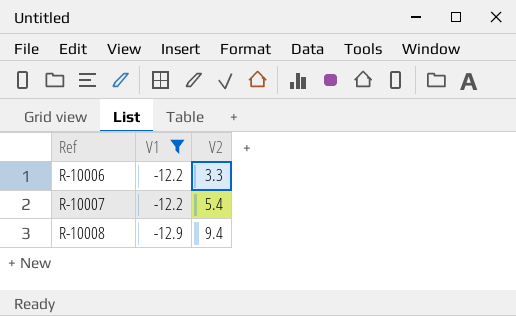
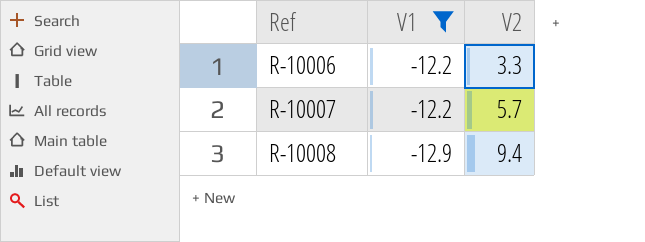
R-10007 | V2: 5.4 -> 5.7

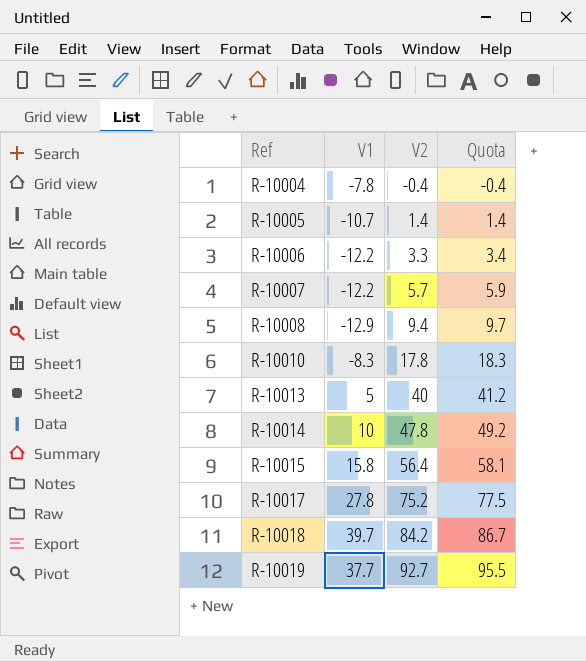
filter: V1 <= -12.2 -> none
column Quota | formula: none -> [V2] * 1.03

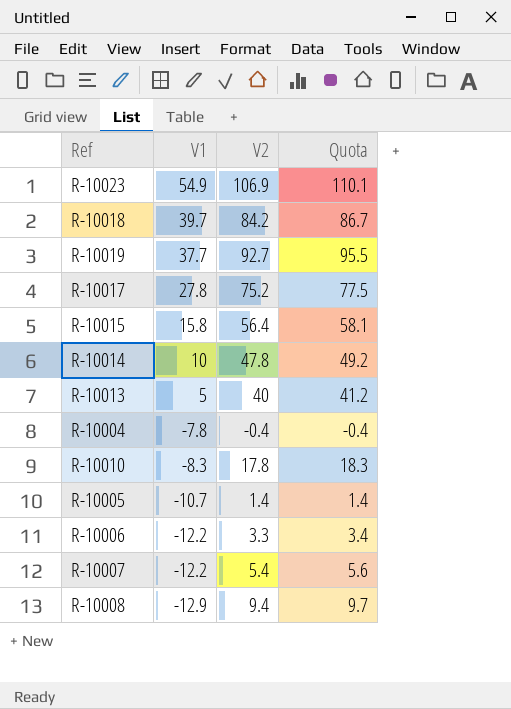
row order: Ref ascending -> V1 descending
row R-10023: none -> 54.9 | 106.9 | 110.1
R-10007 | V2: 5.7 -> 5.4
R-10007 | Quota: 5.9 -> 5.6

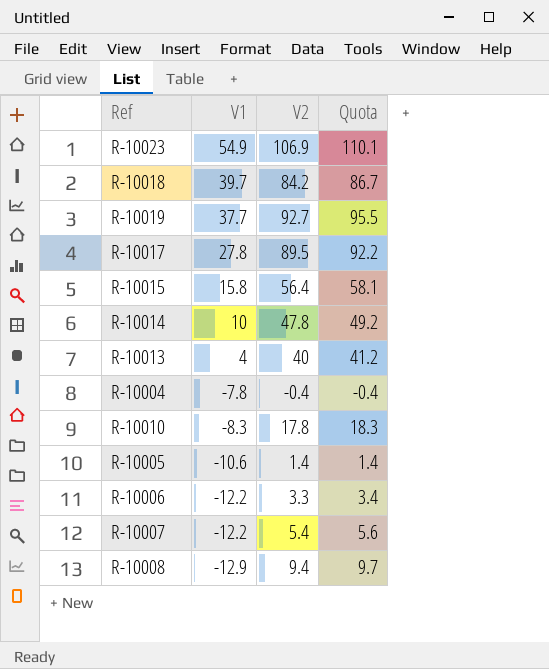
R-10017 | V2: 75.2 -> 89.5
R-10017 | Quota: 77.5 -> 92.2
R-10013 | V1: 5 -> 4
R-10005 | V1: -10.7 -> -10.6

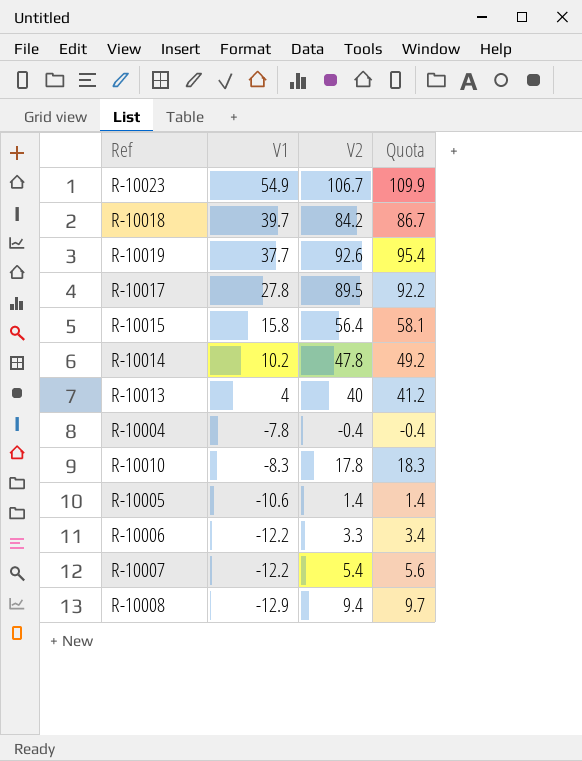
R-10023 | V2: 106.9 -> 106.7
R-10023 | Quota: 110.1 -> 109.9
R-10019 | V2: 92.7 -> 92.6
R-10019 | Quota: 95.5 -> 95.4
R-10014 | V1: 10 -> 10.2

